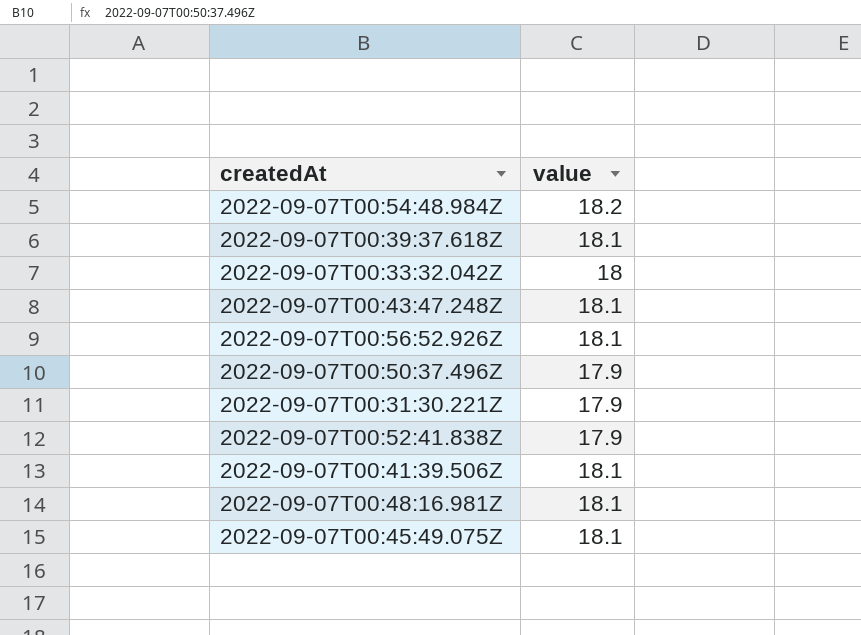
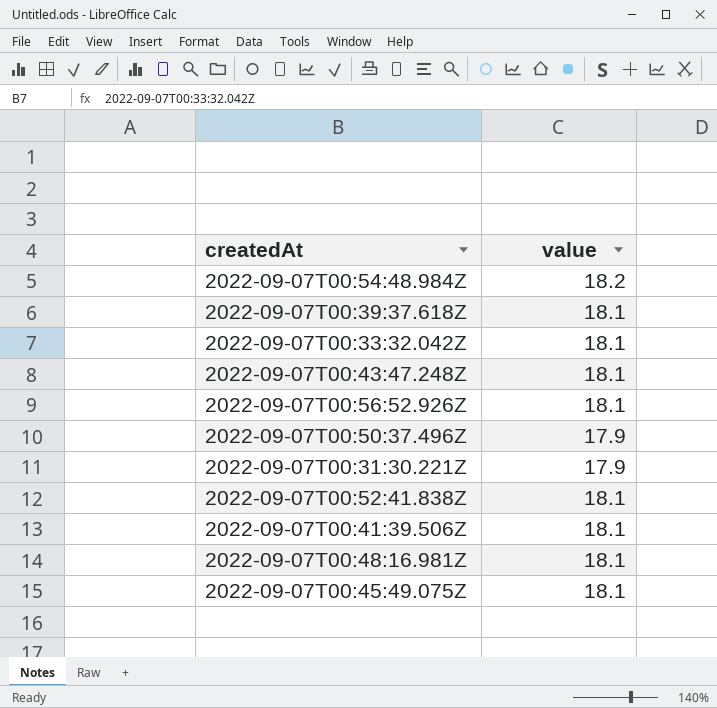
2022-09-07T00:33:32.042Z | value: 18 -> 18.1
2022-09-07T00:52:41.838Z | value: 17.9 -> 18.1

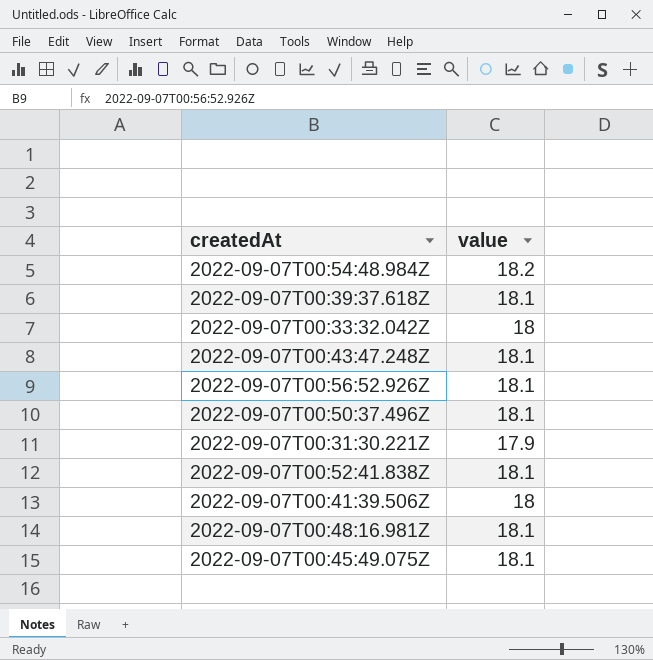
2022-09-07T00:33:32.042Z | value: 18.1 -> 18
2022-09-07T00:50:37.496Z | value: 17.9 -> 18.1
2022-09-07T00:41:39.506Z | value: 18.1 -> 18

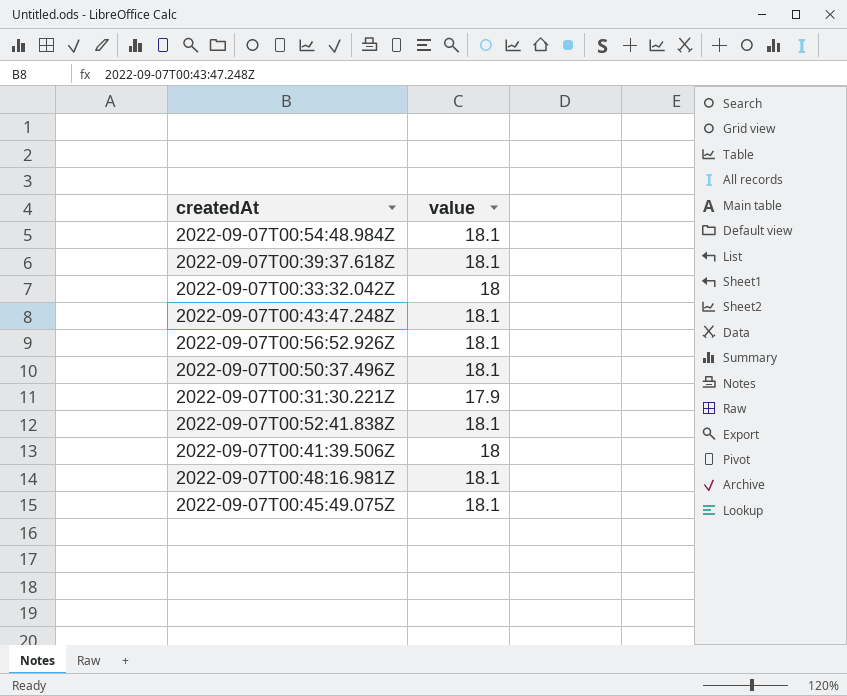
2022-09-07T00:54:48.984Z | value: 18.2 -> 18.1

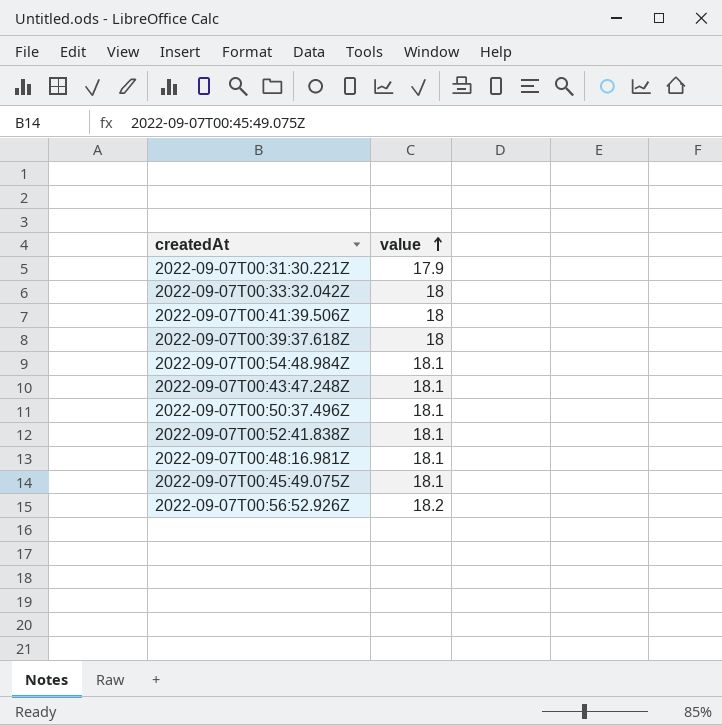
row order: none -> value ascending
2022-09-07T00:39:37.618Z | value: 18.1 -> 18
2022-09-07T00:56:52.926Z | value: 18.1 -> 18.2

